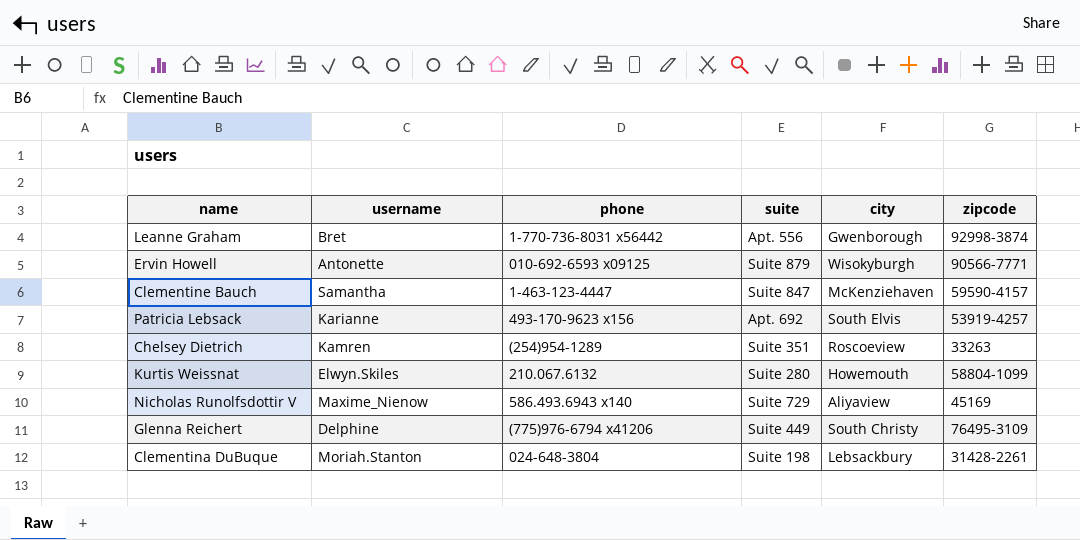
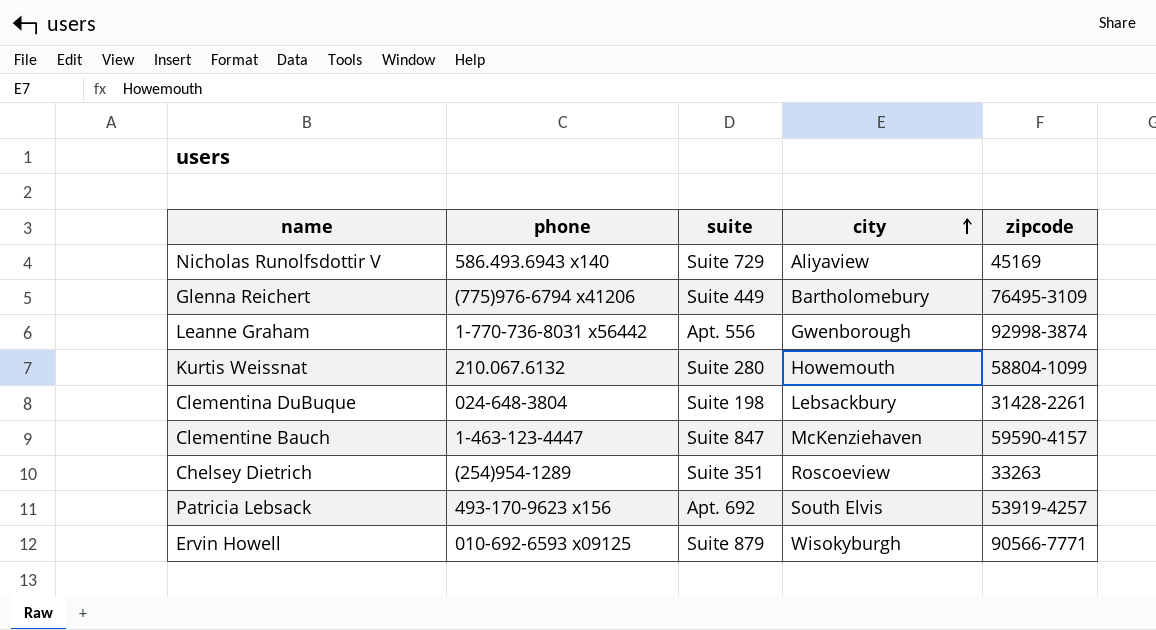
row order: none -> city ascending
column username | position: 2 -> none
Glenna Reichert | city: South Christy -> Bartholomebury

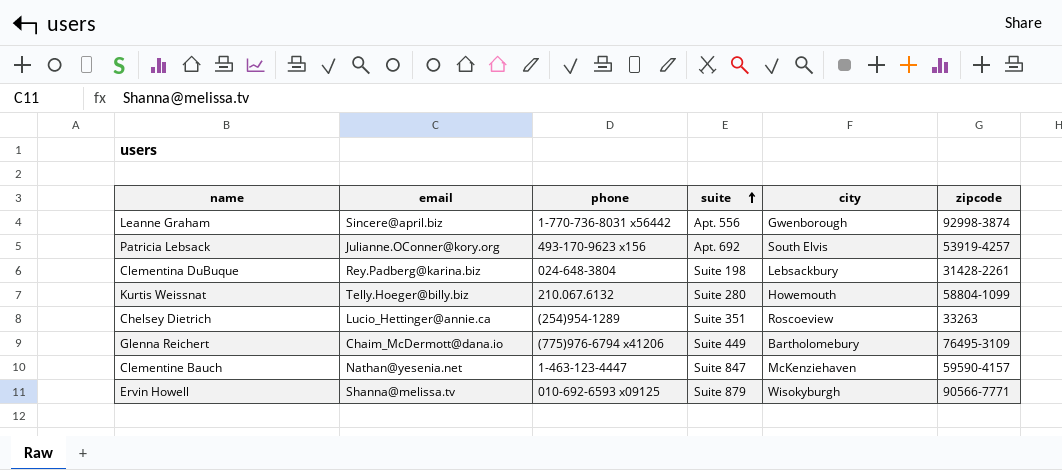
row order: city ascending -> suite ascending
column email | position: none -> 2
row Nicholas Runolfsdottir V: 586.493.6943 x140 | Suite 729 | Aliyaview | 45169 -> none

